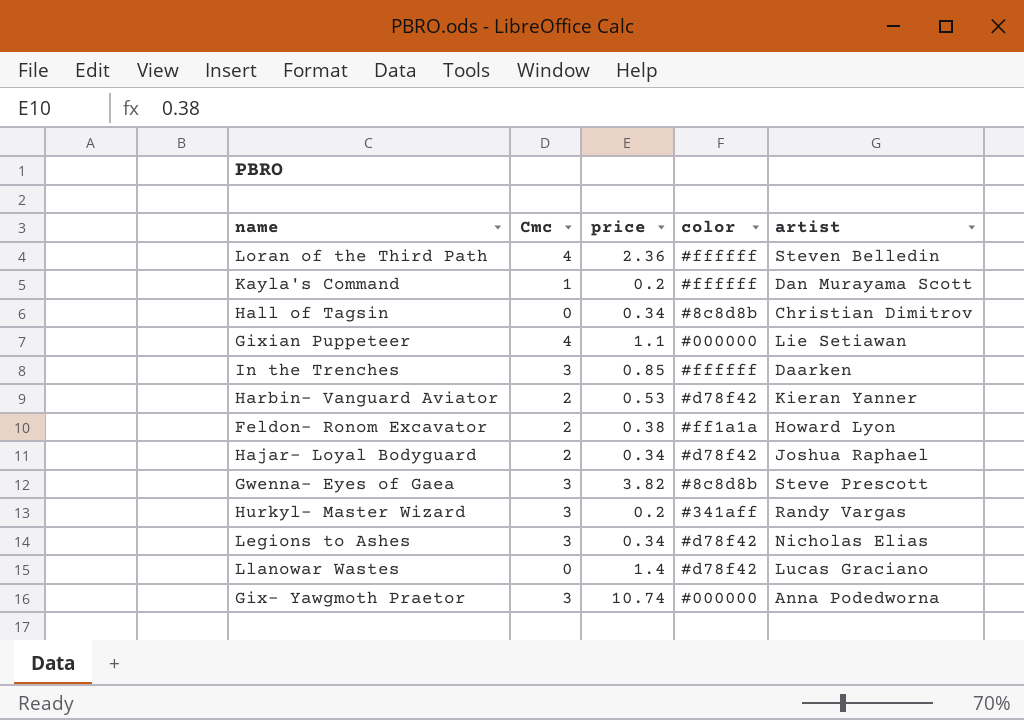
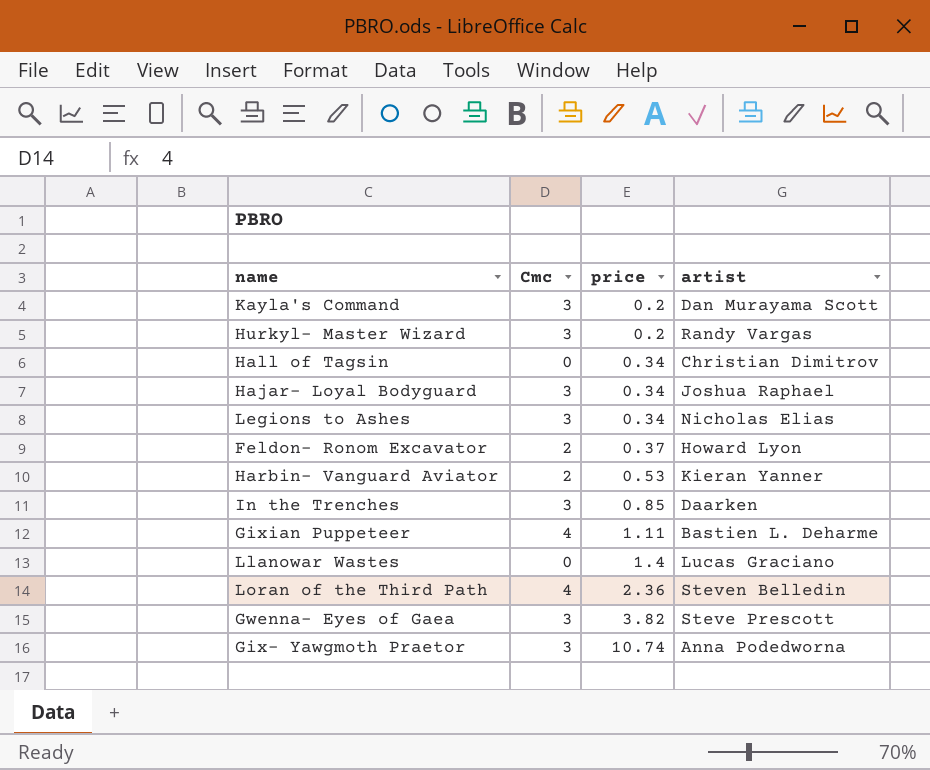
row order: none -> price ascending
column color | position: 4 -> none
Kayla's Command | Cmc: 1 -> 3
Hajar- Loyal Bodyguard | Cmc: 2 -> 3
Feldon- Ronom Excavator | price: 0.38 -> 0.37
Gixian Puppeteer | price: 1.1 -> 1.11
Gixian Puppeteer | artist: Lie Setiawan -> Bastien L. Deharme

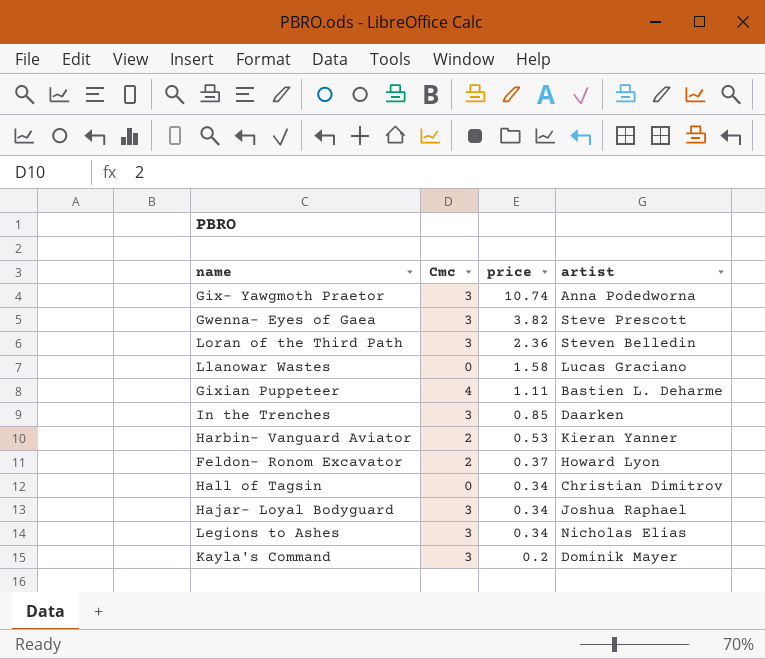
row order: price ascending -> price descending
row Hurkyl- Master Wizard: 3 | 0.2 | Randy Vargas -> none
Loran of the Third Path | Cmc: 4 -> 3
Llanowar Wastes | price: 1.4 -> 1.58
Kayla's Command | artist: Dan Murayama Scott -> Dominik Mayer

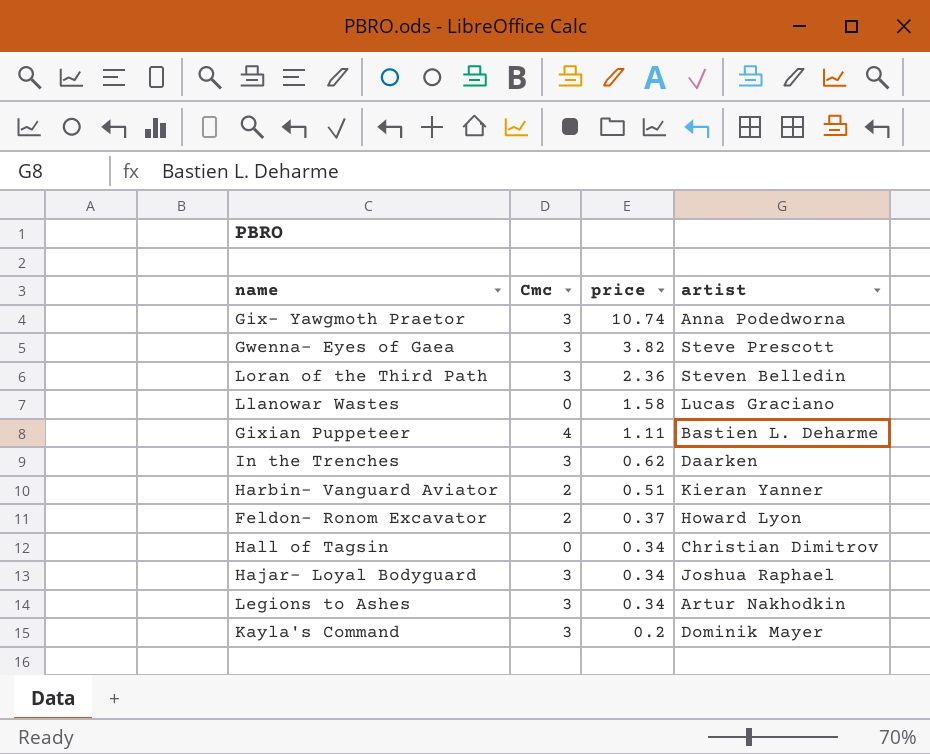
In the Trenches | price: 0.85 -> 0.62
Harbin- Vanguard Aviator | price: 0.53 -> 0.51
Legions to Ashes | artist: Nicholas Elias -> Artur Nakhodkin

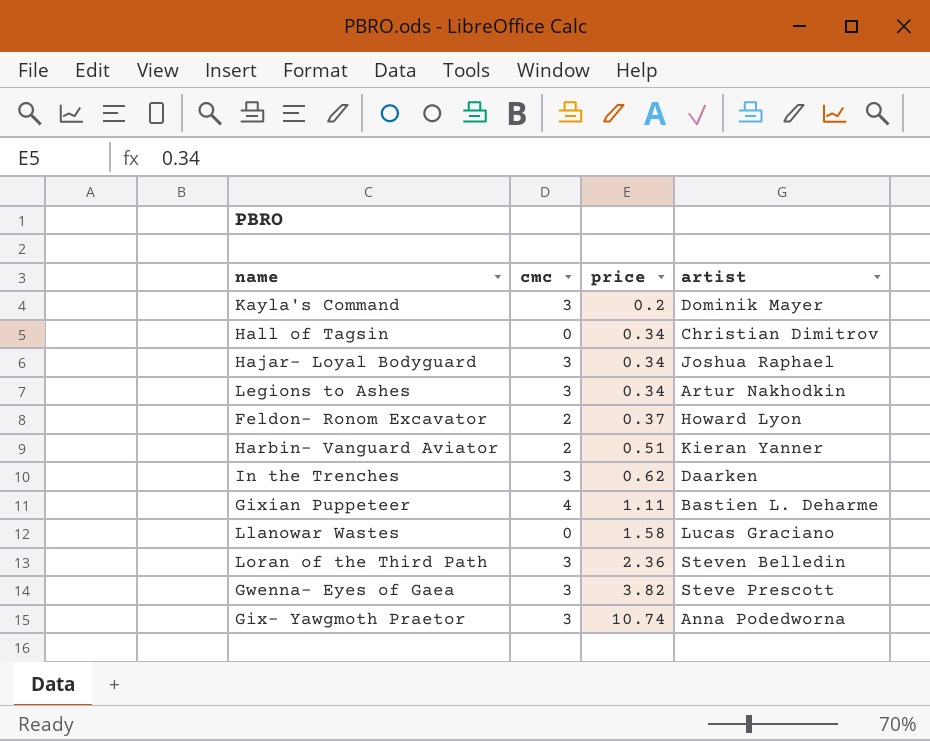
row order: price descending -> price ascending
column name: Cmc -> cmc

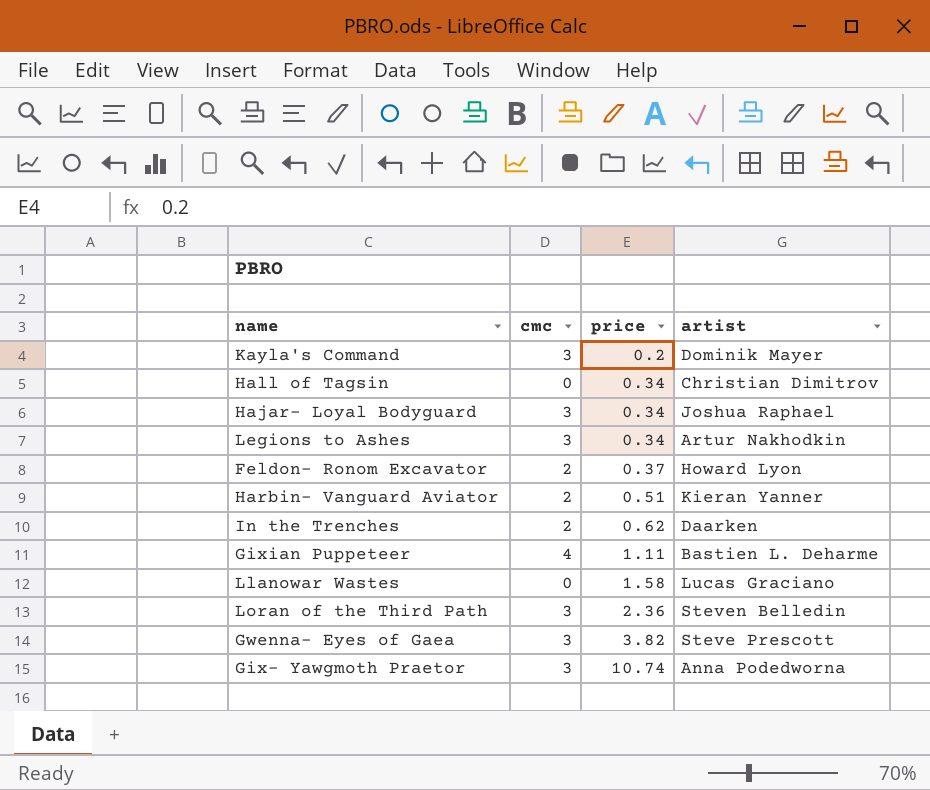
In the Trenches | cmc: 3 -> 2

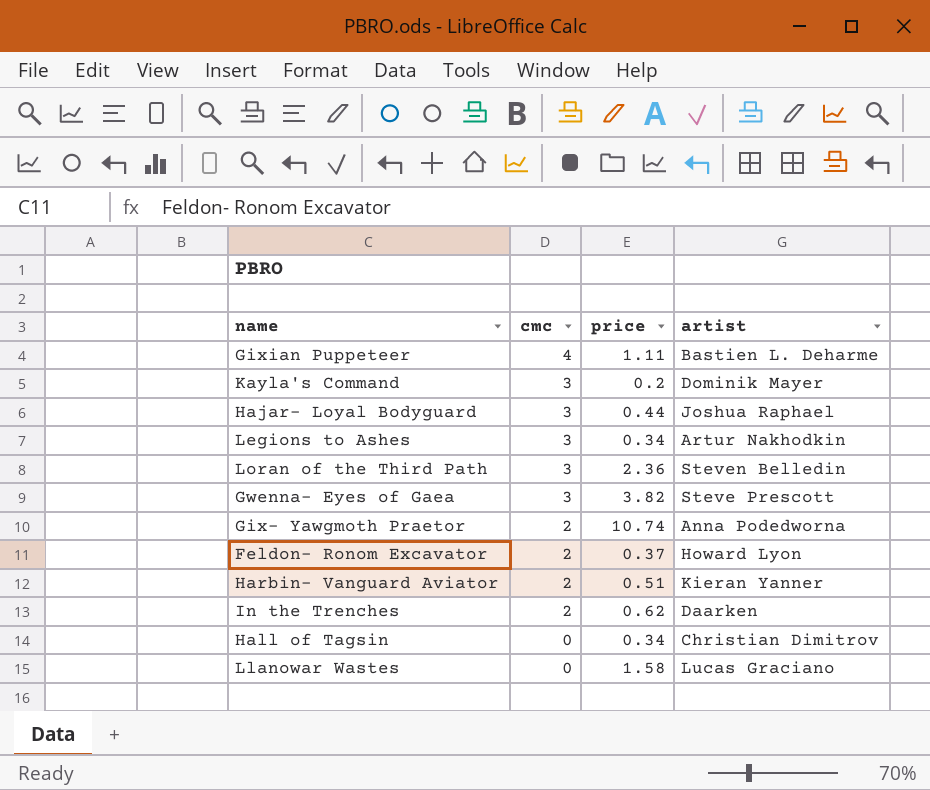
row order: price ascending -> cmc descending
Hajar- Loyal Bodyguard | price: 0.34 -> 0.44
Gix- Yawgmoth Praetor | cmc: 3 -> 2

